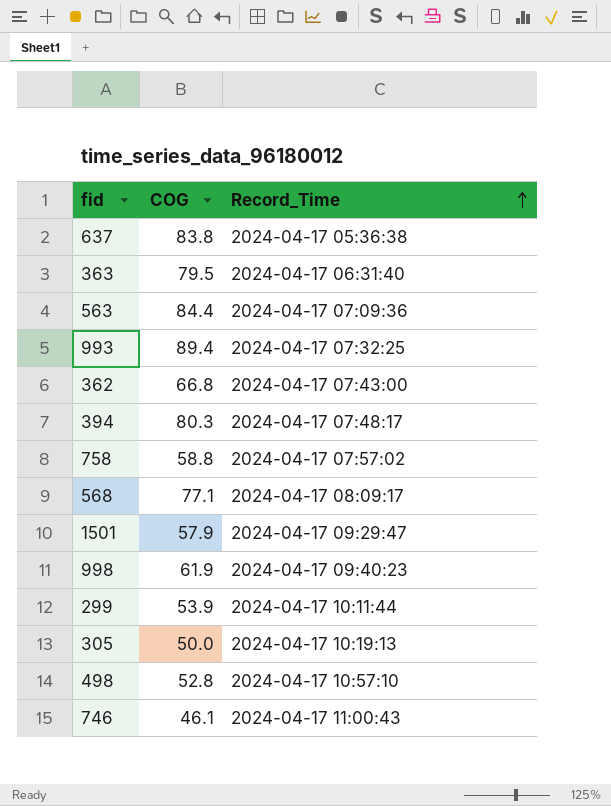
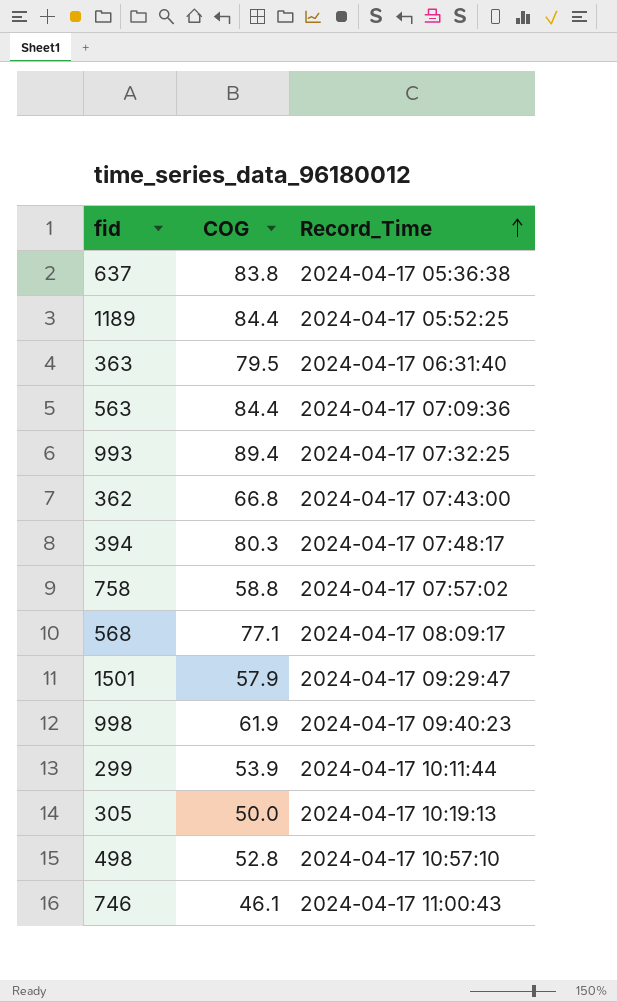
row 1189: none -> 84.4 | 2024-04-17 05:52:25

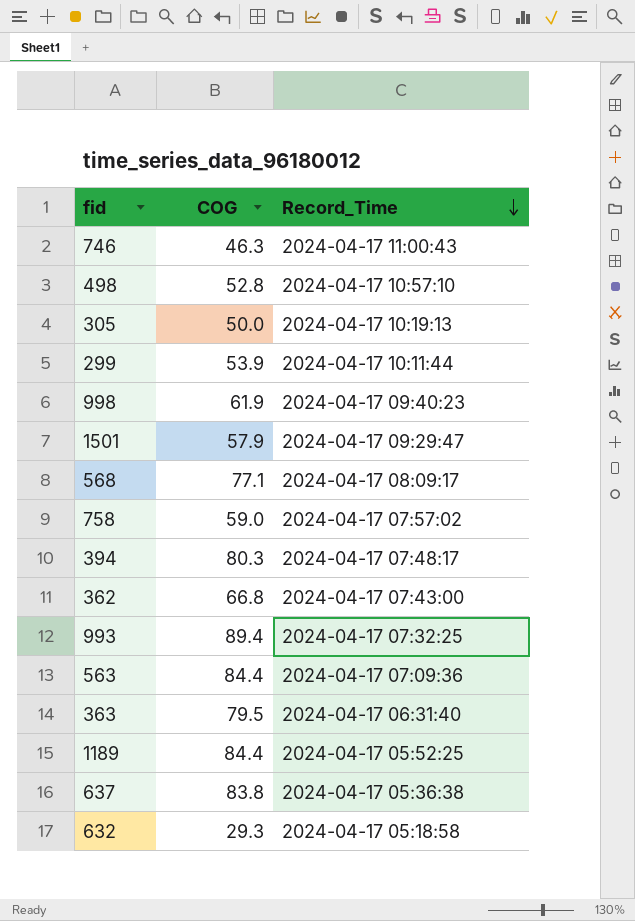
row order: Record_Time ascending -> Record_Time descending
746 | COG: 46.1 -> 46.3
758 | COG: 58.8 -> 59.0
row 632: none -> 29.3 | 2024-04-17 05:18:58

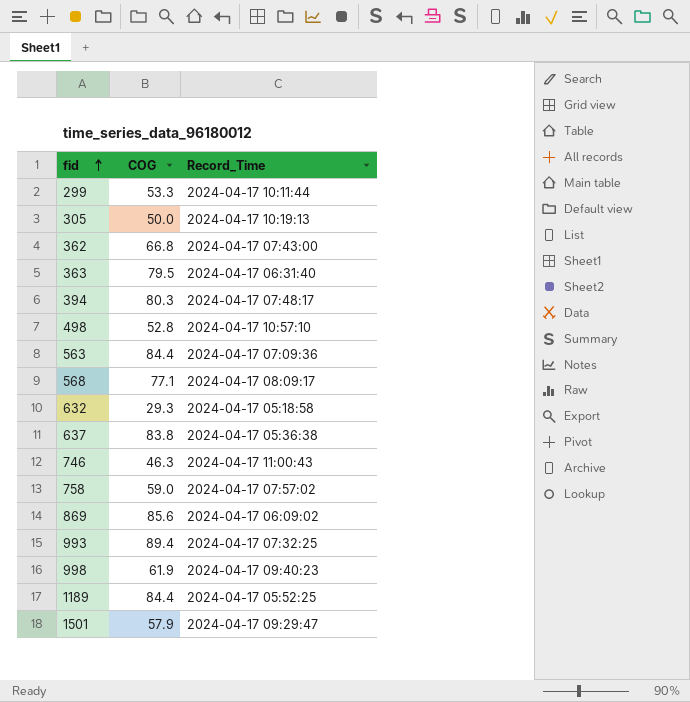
row order: Record_Time descending -> fid ascending
299 | COG: 53.9 -> 53.3
row 869: none -> 85.6 | 2024-04-17 06:09:02

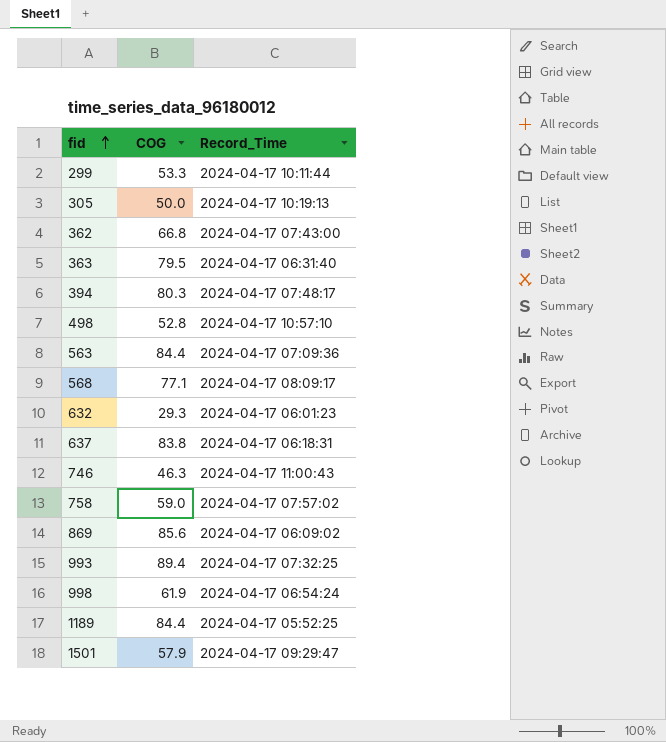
632 | Record_Time: 2024-04-17 05:18:58 -> 2024-04-17 06:01:23
637 | Record_Time: 2024-04-17 05:36:38 -> 2024-04-17 06:18:31
998 | Record_Time: 2024-04-17 09:40:23 -> 2024-04-17 06:54:24

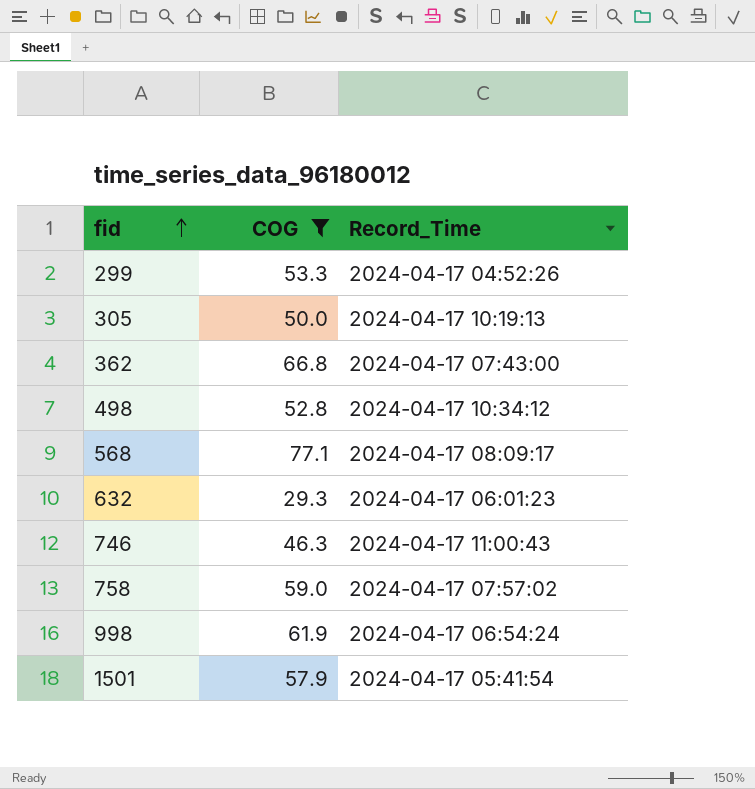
filter: none -> COG <= 77.1
299 | Record_Time: 2024-04-17 10:11:44 -> 2024-04-17 04:52:26
498 | Record_Time: 2024-04-17 10:57:10 -> 2024-04-17 10:34:12
1501 | Record_Time: 2024-04-17 09:29:47 -> 2024-04-17 05:41:54

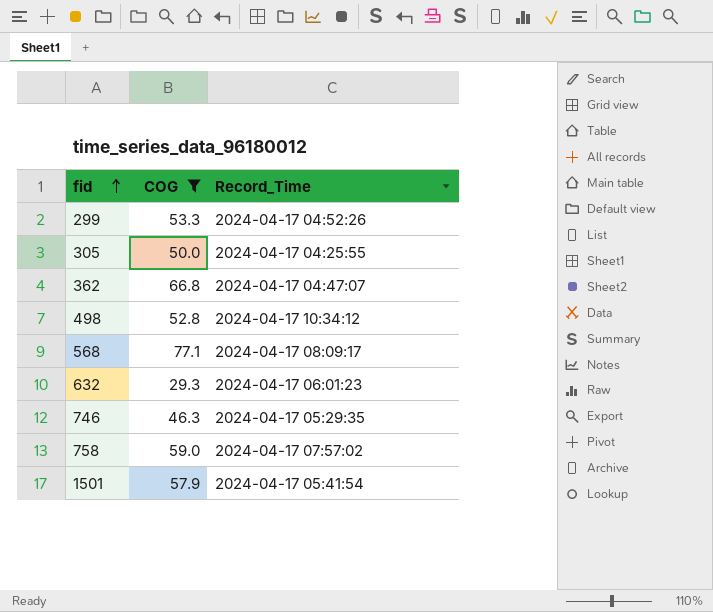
row 998: 61.9 | 2024-04-17 06:54:24 -> none
305 | Record_Time: 2024-04-17 10:19:13 -> 2024-04-17 04:25:55
362 | Record_Time: 2024-04-17 07:43:00 -> 2024-04-17 04:47:07
746 | Record_Time: 2024-04-17 11:00:43 -> 2024-04-17 05:29:35

